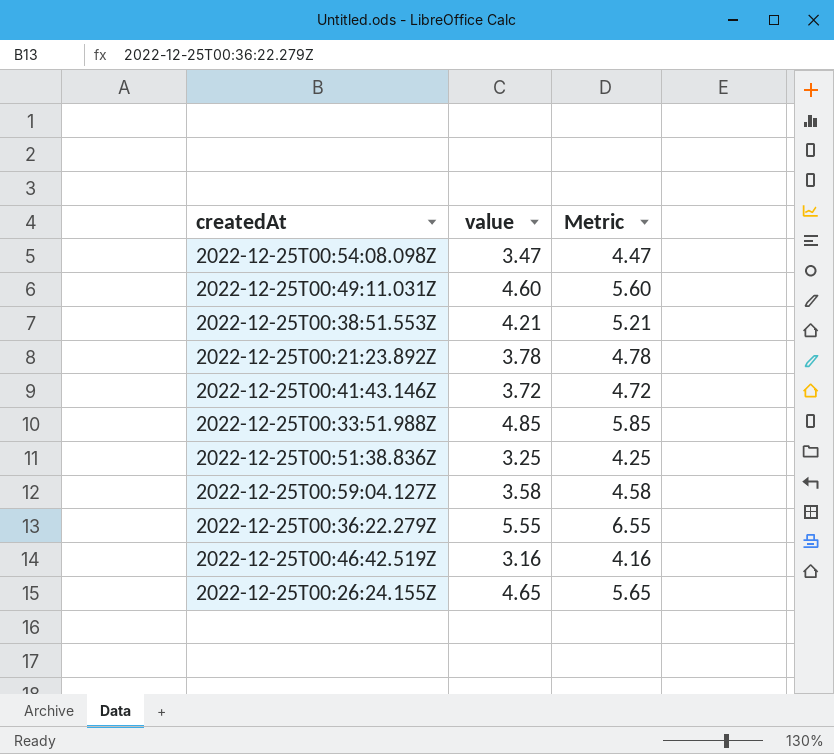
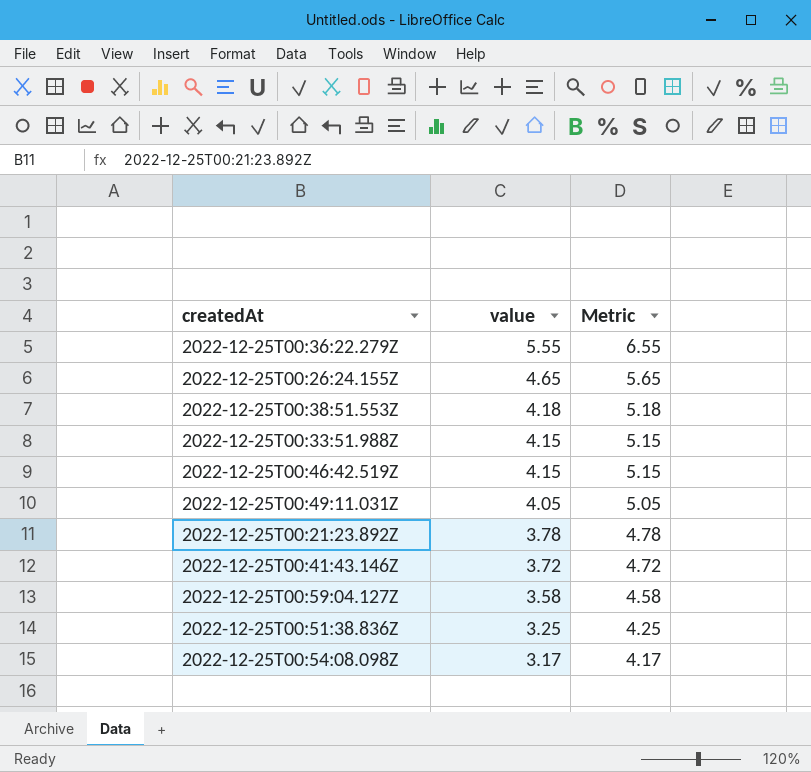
row order: none -> value descending
2022-12-25T00:38:51.553Z | value: 4.21 -> 4.18
2022-12-25T00:38:51.553Z | Metric: 5.21 -> 5.18
2022-12-25T00:33:51.988Z | value: 4.85 -> 4.15
2022-12-25T00:33:51.988Z | Metric: 5.85 -> 5.15
2022-12-25T00:46:42.519Z | value: 3.16 -> 4.15
2022-12-25T00:46:42.519Z | Metric: 4.16 -> 5.15
2022-12-25T00:49:11.031Z | value: 4.60 -> 4.05
2022-12-25T00:49:11.031Z | Metric: 5.60 -> 5.05
2022-12-25T00:54:08.098Z | value: 3.47 -> 3.17
2022-12-25T00:54:08.098Z | Metric: 4.47 -> 4.17

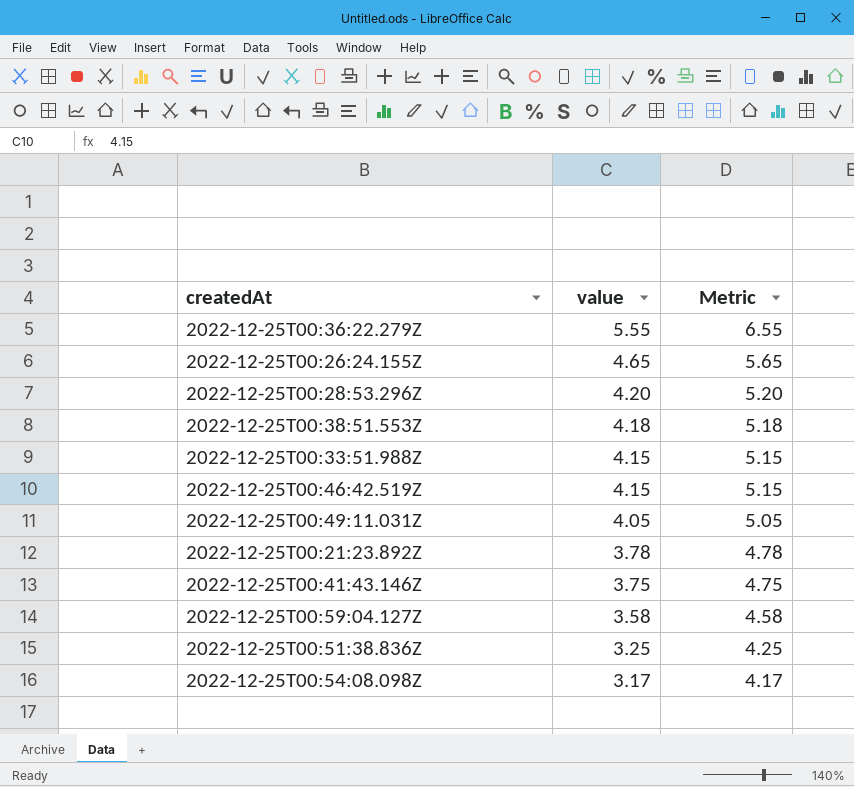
row 2022-12-25T00:28:53.296Z: none -> 4.20 | 5.20
2022-12-25T00:41:43.146Z | value: 3.72 -> 3.75
2022-12-25T00:41:43.146Z | Metric: 4.72 -> 4.75

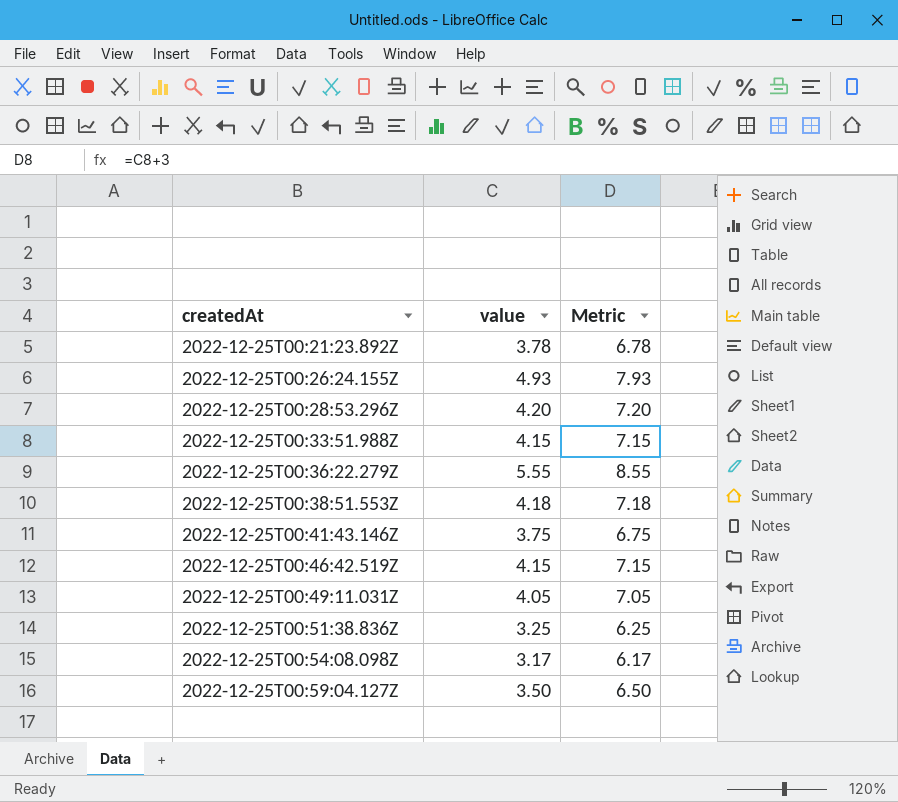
row order: value descending -> createdAt ascending
column Metric | formula: [value] + 1 -> [value] + 3
2022-12-25T00:26:24.155Z | value: 4.65 -> 4.93
2022-12-25T00:59:04.127Z | value: 3.58 -> 3.50

